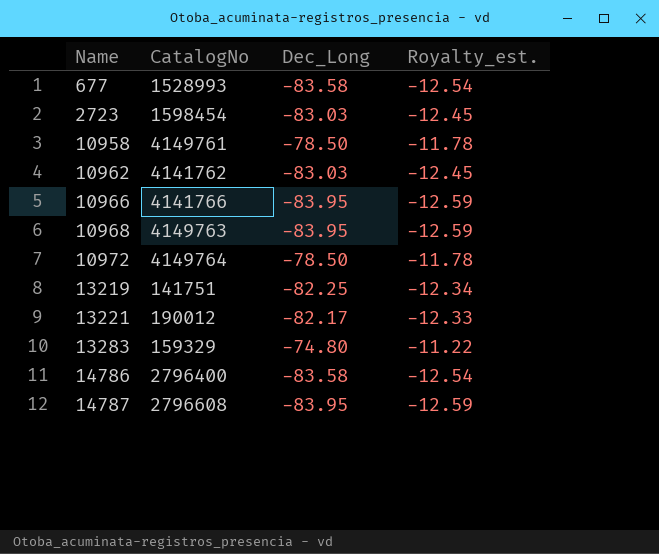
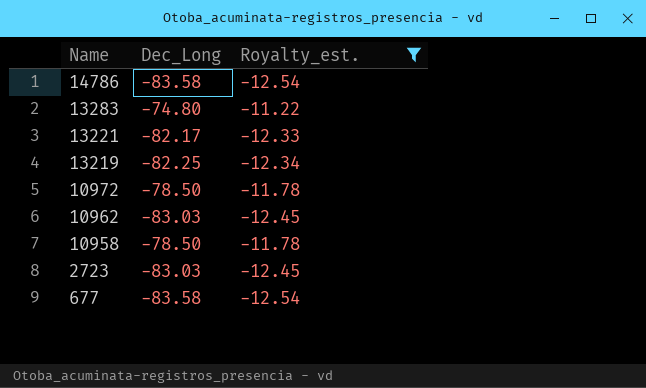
filter: none -> Royalty_est. != -12.59
row order: Name ascending -> Name descending
column CatalogNo | position: 2 -> none

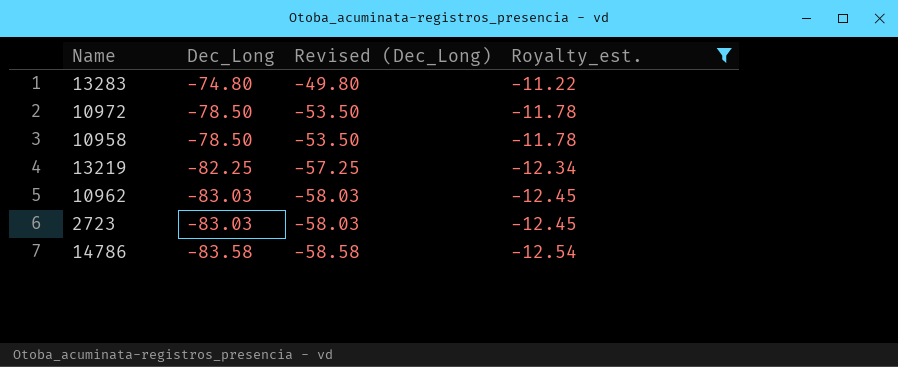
row order: Name descending -> Dec_Long descending
column Revised (Dec_Long) | formula: none -> [Dec_Long] + 25
row 13221: -82.17 | -12.33 -> none
row 677: -83.58 | -12.54 -> none

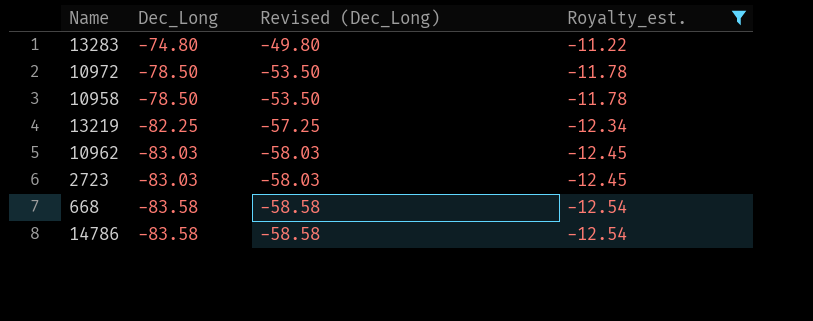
row 668: none -> -83.58 | -58.58 | -12.54

